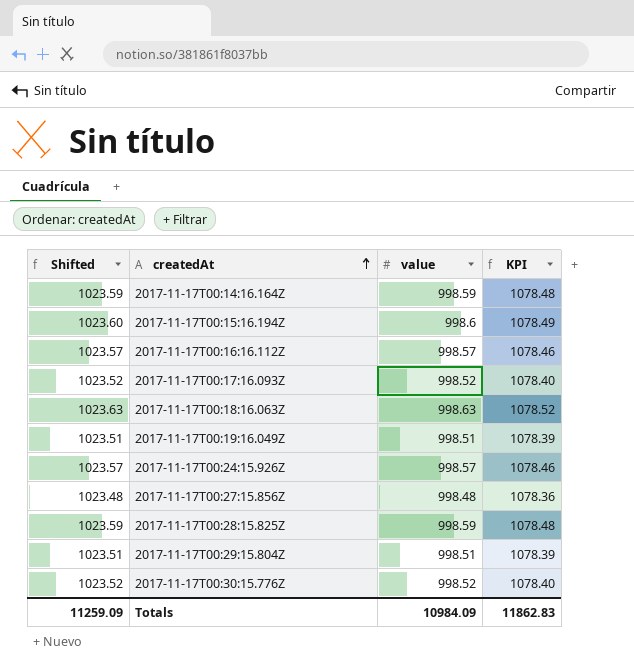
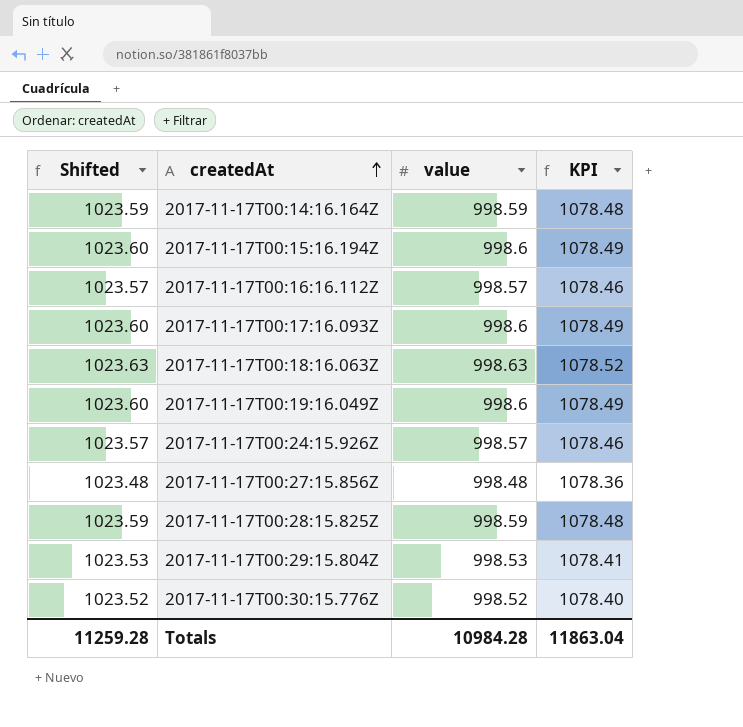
2017-11-17T00:17:16.093Z | Shifted: 1023.52 -> 1023.60
2017-11-17T00:17:16.093Z | value: 998.52 -> 998.6
2017-11-17T00:17:16.093Z | KPI: 1078.40 -> 1078.49
2017-11-17T00:19:16.049Z | Shifted: 1023.51 -> 1023.60
2017-11-17T00:19:16.049Z | value: 998.51 -> 998.6
2017-11-17T00:19:16.049Z | KPI: 1078.39 -> 1078.49
2017-11-17T00:29:15.804Z | Shifted: 1023.51 -> 1023.53
2017-11-17T00:29:15.804Z | value: 998.51 -> 998.53
2017-11-17T00:29:15.804Z | KPI: 1078.39 -> 1078.41
Totals | Shifted: 11259.09 -> 11259.28
Totals | value: 10984.09 -> 10984.28
Totals | KPI: 11862.83 -> 11863.04

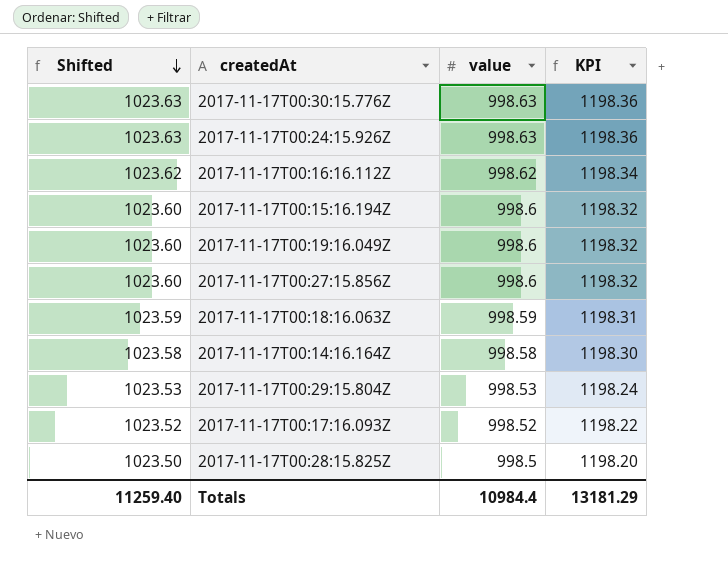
row order: createdAt ascending -> Shifted descending
column KPI | formula: [value] * 1.08 -> [value] * 1.2
2017-11-17T00:30:15.776Z | Shifted: 1023.52 -> 1023.63
2017-11-17T00:30:15.776Z | value: 998.52 -> 998.63
2017-11-17T00:24:15.926Z | Shifted: 1023.57 -> 1023.63
2017-11-17T00:24:15.926Z | value: 998.57 -> 998.63
2017-11-17T00:16:16.112Z | Shifted: 1023.57 -> 1023.62
2017-11-17T00:16:16.112Z | value: 998.57 -> 998.62
2017-11-17T00:27:15.856Z | Shifted: 1023.48 -> 1023.60
2017-11-17T00:27:15.856Z | value: 998.48 -> 998.6
2017-11-17T00:18:16.063Z | Shifted: 1023.63 -> 1023.59
2017-11-17T00:18:16.063Z | value: 998.63 -> 998.59
2017-11-17T00:14:16.164Z | Shifted: 1023.59 -> 1023.58
2017-11-17T00:14:16.164Z | value: 998.59 -> 998.58
2017-11-17T00:17:16.093Z | Shifted: 1023.60 -> 1023.52
2017-11-17T00:17:16.093Z | value: 998.6 -> 998.52
2017-11-17T00:28:15.825Z | Shifted: 1023.59 -> 1023.50
2017-11-17T00:28:15.825Z | value: 998.59 -> 998.5
Totals | Shifted: 11259.28 -> 11259.40
Totals | value: 10984.28 -> 10984.4
Totals | KPI: 11863.04 -> 13181.29

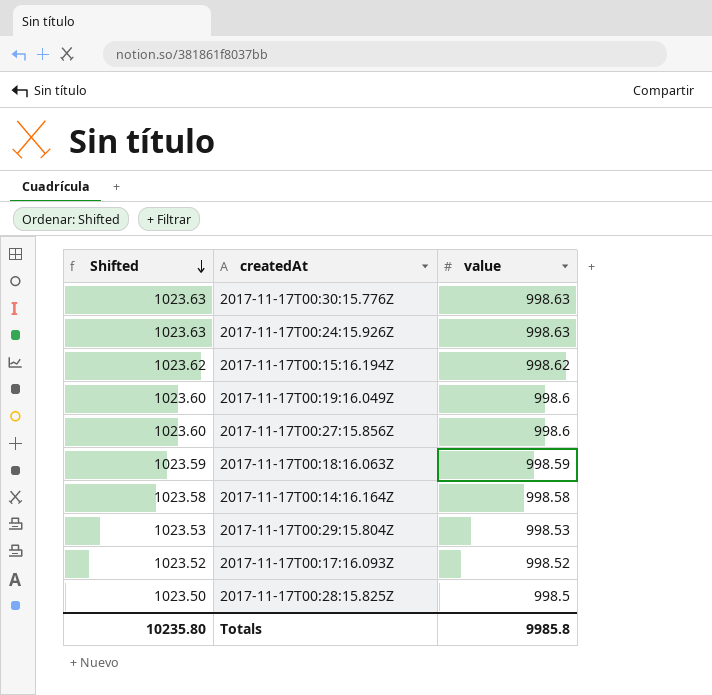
column KPI | formula: [value] * 1.2 -> none
row 2017-11-17T00:16:16.112Z: 1023.62 | 998.62 | 1198.34 -> none
2017-11-17T00:15:16.194Z | Shifted: 1023.60 -> 1023.62
2017-11-17T00:15:16.194Z | value: 998.6 -> 998.62
Totals | Shifted: 11259.40 -> 10235.80
Totals | value: 10984.4 -> 9985.8

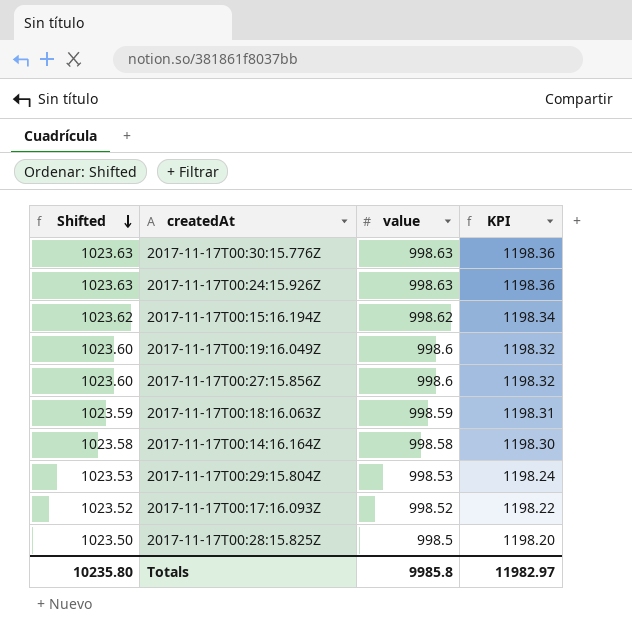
column KPI | formula: none -> [value] * 1.2

